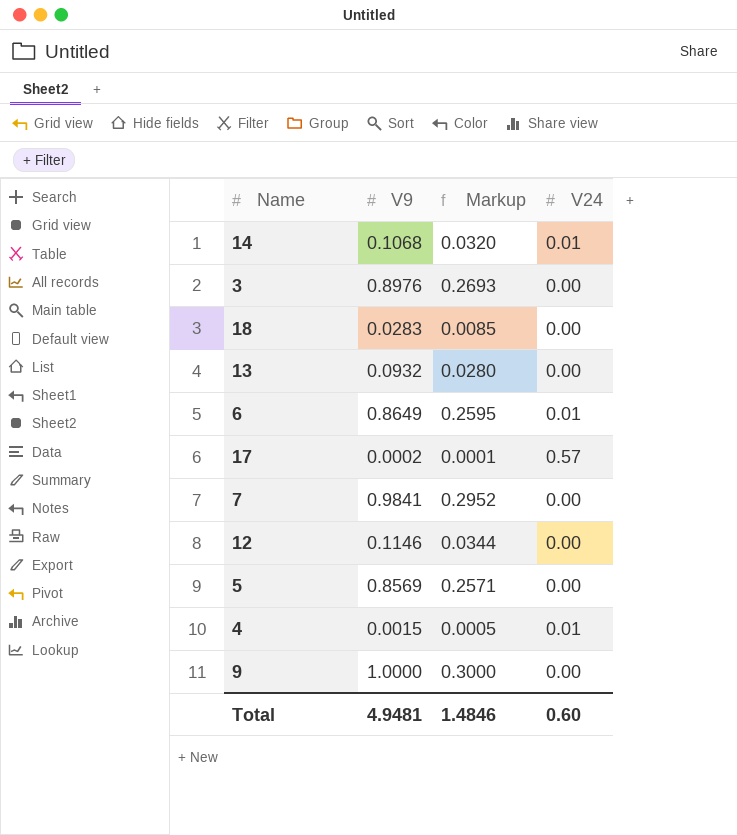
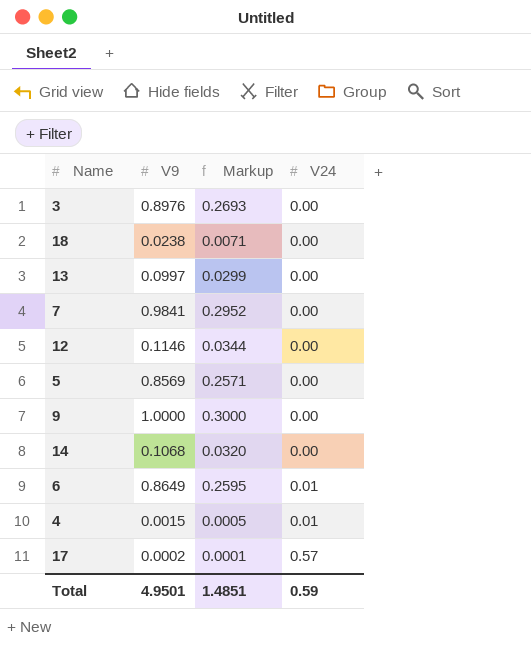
row order: none -> V24 ascending
18 | V9: 0.0283 -> 0.0238
18 | Markup: 0.0085 -> 0.0071
13 | V9: 0.0932 -> 0.0997
13 | Markup: 0.0280 -> 0.0299
14 | V24: 0.01 -> 0.00
Total | V9: 4.9481 -> 4.9501
Total | Markup: 1.4846 -> 1.4851
Total | V24: 0.60 -> 0.59

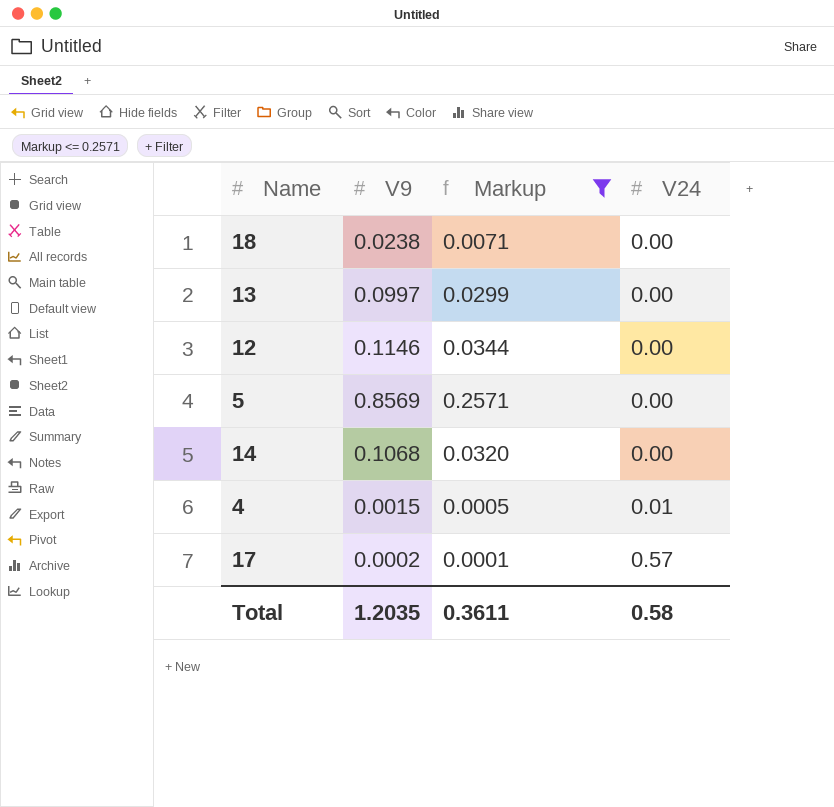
filter: none -> Markup <= 0.2571
Total | V9: 4.9501 -> 1.2035
Total | Markup: 1.4851 -> 0.3611
Total | V24: 0.59 -> 0.58

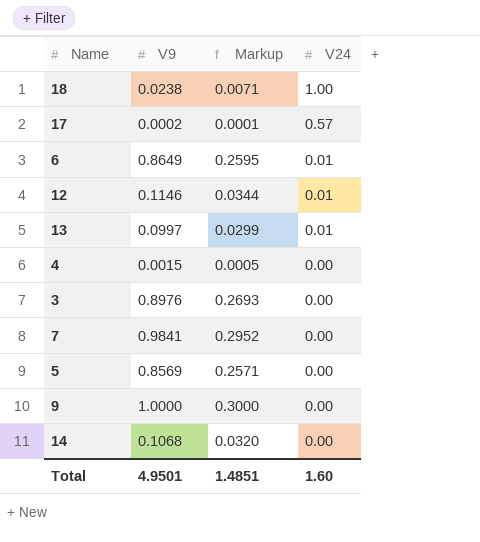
filter: Markup <= 0.2571 -> none
row order: V24 ascending -> V24 descending
18 | V24: 0.00 -> 1.00
12 | V24: 0.00 -> 0.01
13 | V24: 0.00 -> 0.01
4 | V24: 0.01 -> 0.00
Total | V9: 1.2035 -> 4.9501
Total | Markup: 0.3611 -> 1.4851
Total | V24: 0.58 -> 1.60

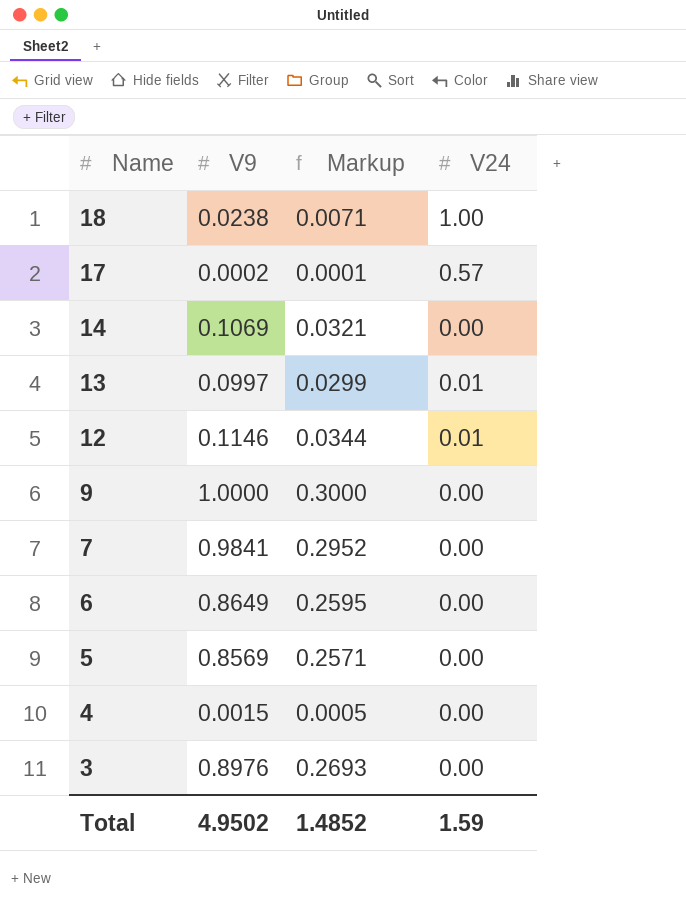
row order: V24 descending -> Name descending
14 | V9: 0.1068 -> 0.1069
14 | Markup: 0.0320 -> 0.0321
6 | V24: 0.01 -> 0.00
Total | V9: 4.9501 -> 4.9502
Total | Markup: 1.4851 -> 1.4852
Total | V24: 1.60 -> 1.59

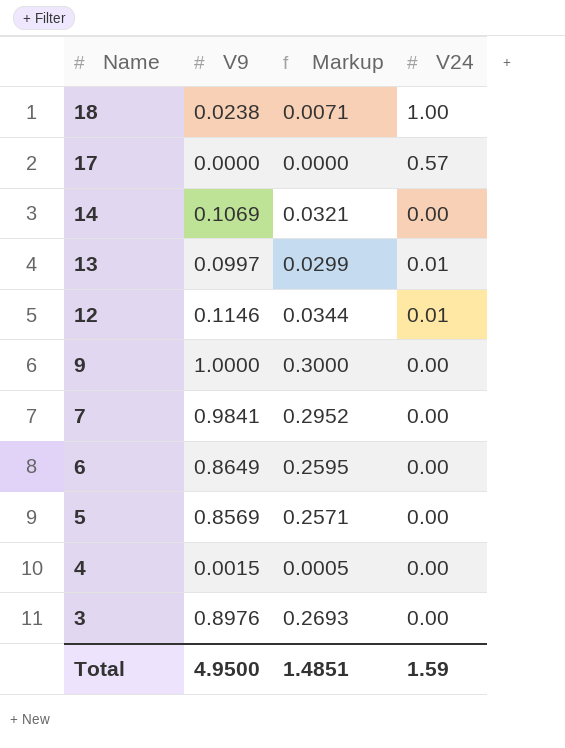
17 | V9: 0.0002 -> 0.0000
17 | Markup: 0.0001 -> 0.0000
Total | V9: 4.9502 -> 4.9500
Total | Markup: 1.4852 -> 1.4851

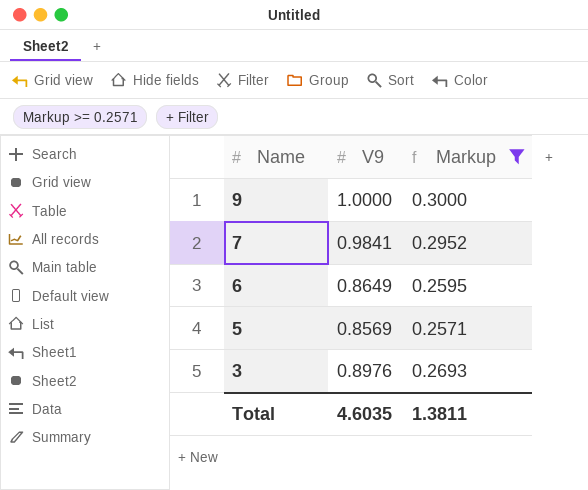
filter: none -> Markup >= 0.2571
column V24 | position: 4 -> none
Total | V9: 4.9500 -> 4.6035
Total | Markup: 1.4851 -> 1.3811

